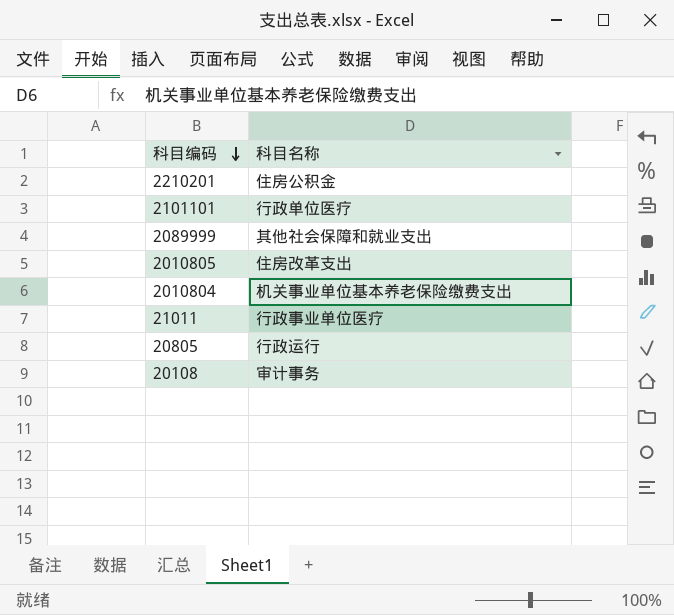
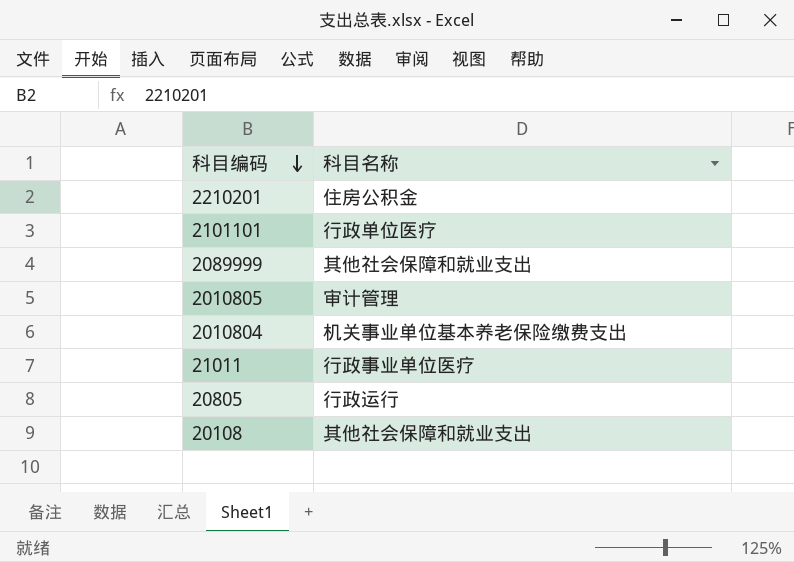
2010805 | 科目名称: 住房改革支出 -> 审计管理
20108 | 科目名称: 审计事务 -> 其他社会保障和就业支出

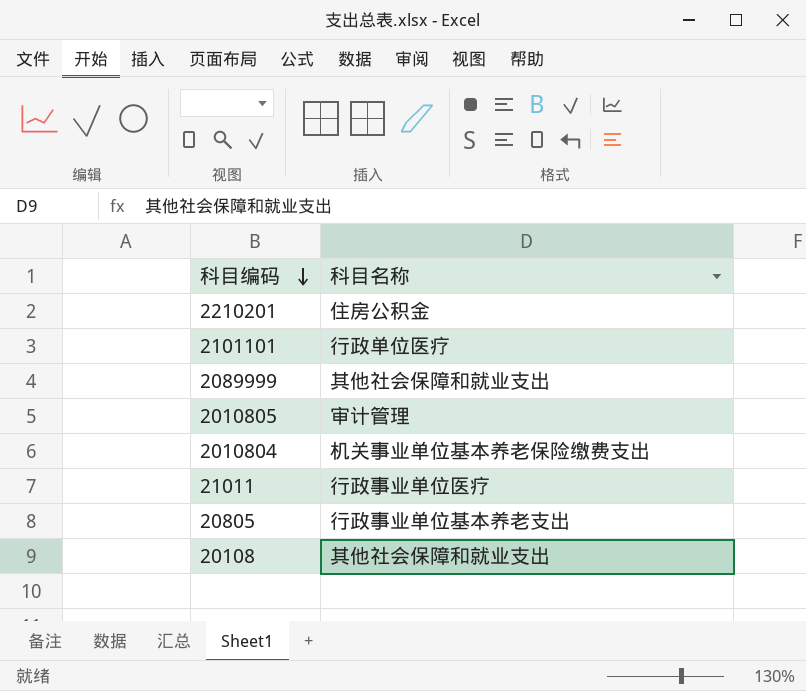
20805 | 科目名称: 行政运行 -> 行政事业单位基本养老支出

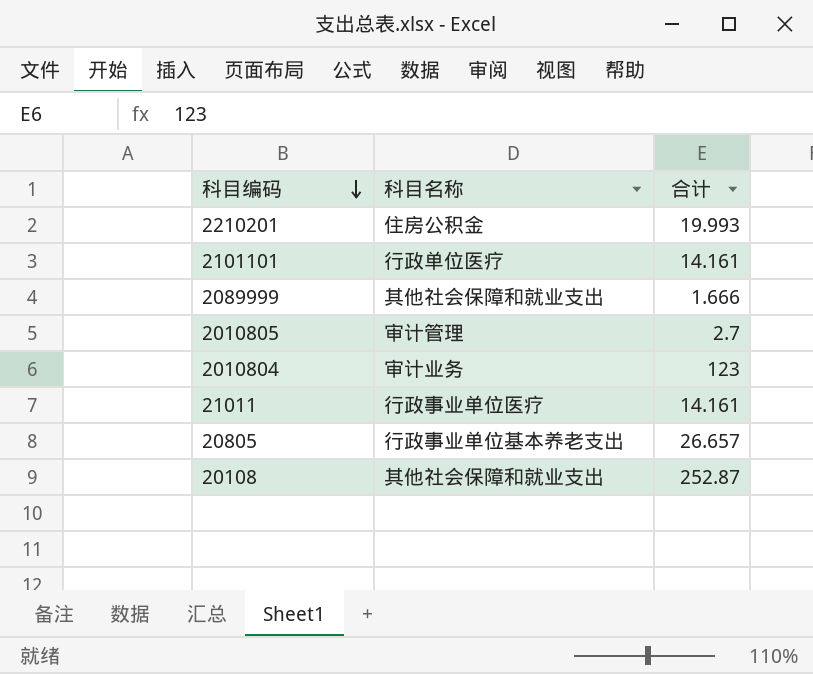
column 合计 | position: none -> 3
2010804 | 科目名称: 机关事业单位基本养老保险缴费支出 -> 审计业务

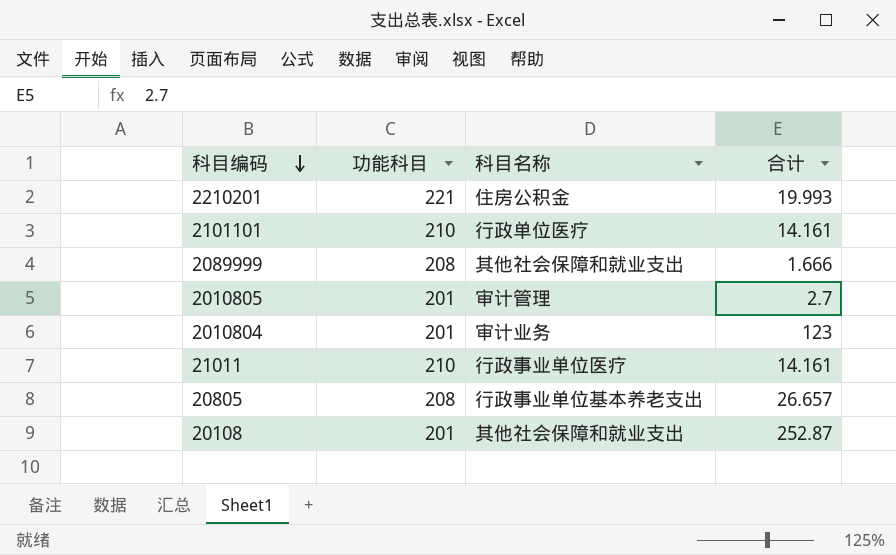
column 功能科目 | position: none -> 2

